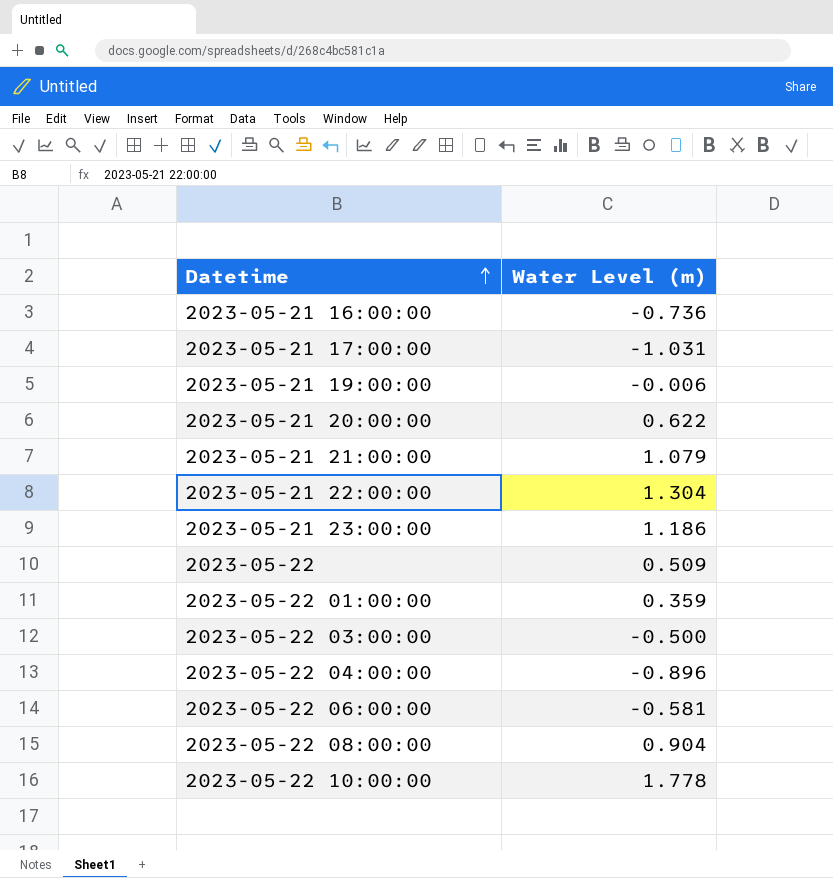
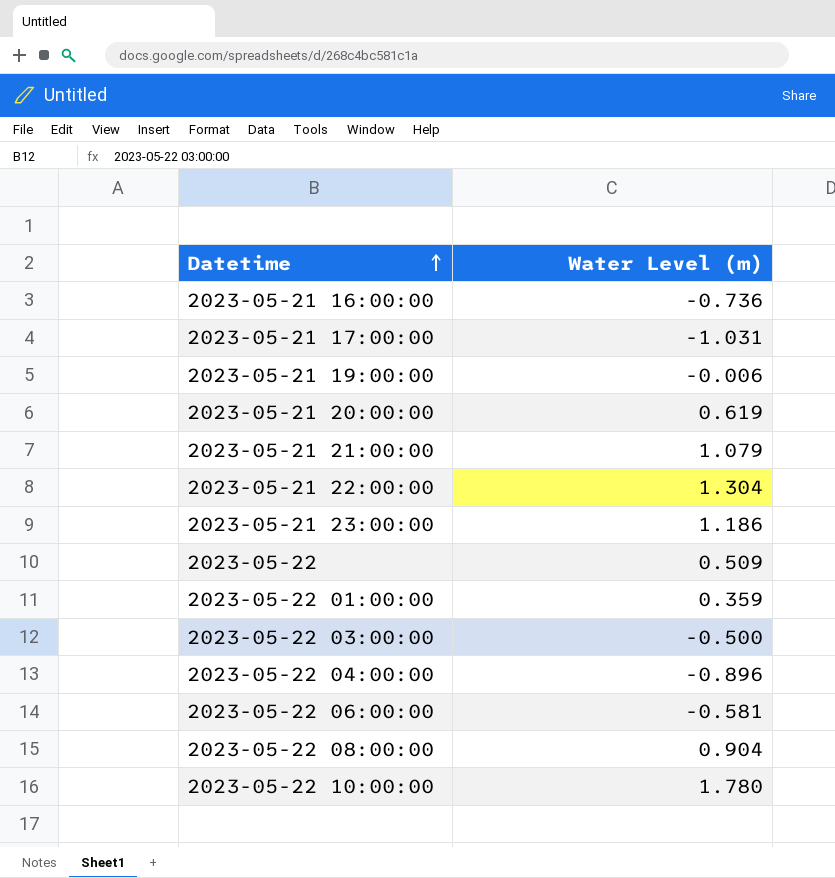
2023-05-21 20:00:00 | Water Level (m): 0.622 -> 0.619
2023-05-22 10:00:00 | Water Level (m): 1.778 -> 1.780

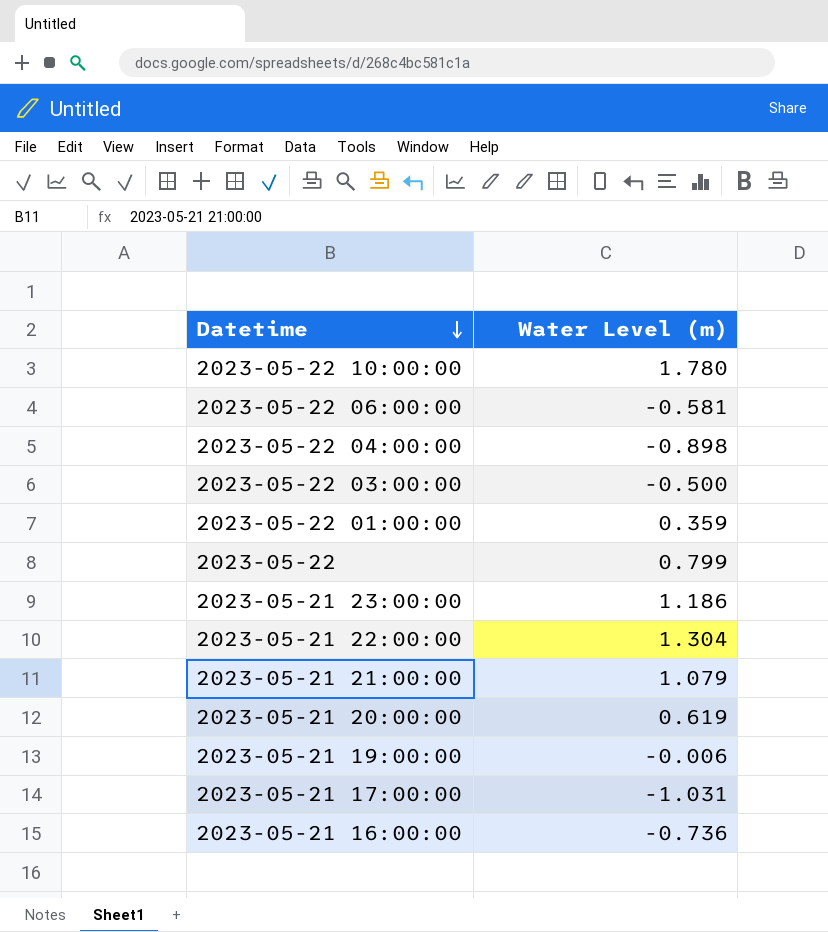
row order: Datetime ascending -> Datetime descending
row 2023-05-22 08:00:00: 0.904 -> none
2023-05-22 04:00:00 | Water Level (m): -0.896 -> -0.898
2023-05-22 | Water Level (m): 0.509 -> 0.799

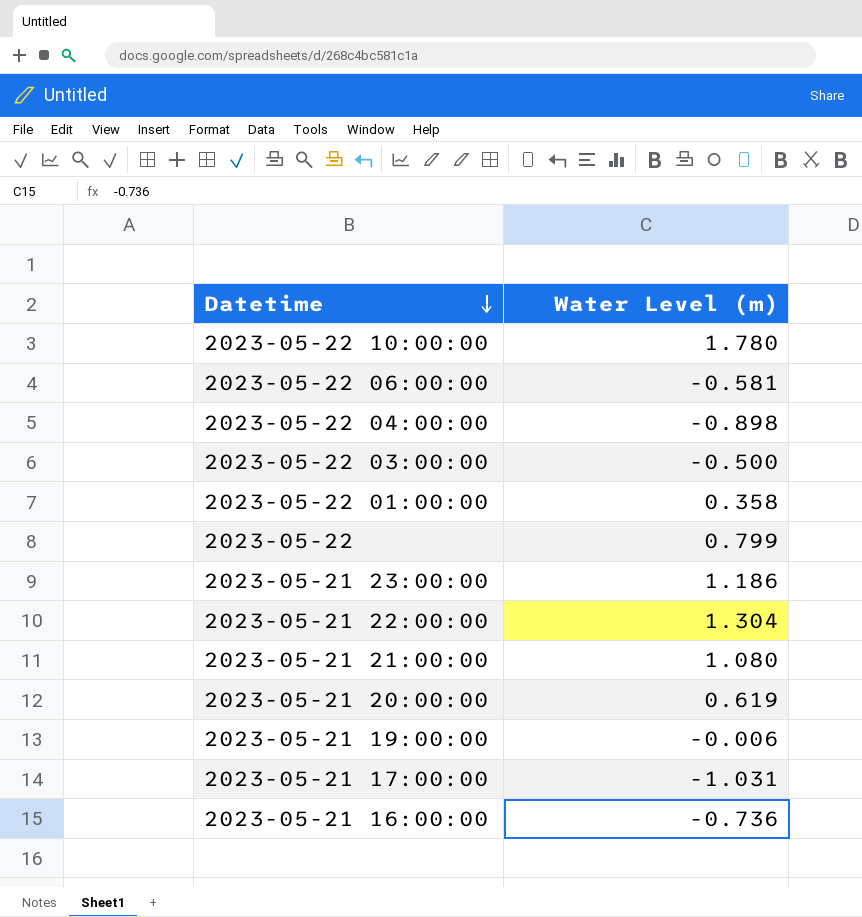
2023-05-22 01:00:00 | Water Level (m): 0.359 -> 0.358
2023-05-21 21:00:00 | Water Level (m): 1.079 -> 1.080

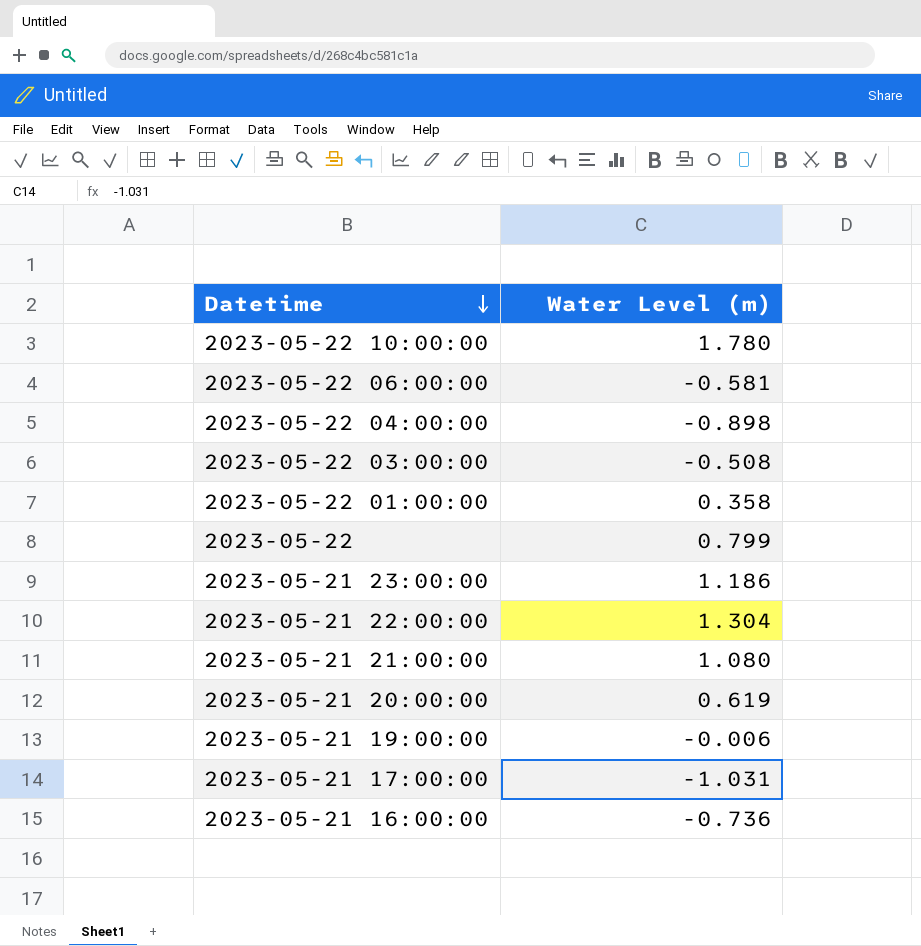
2023-05-22 03:00:00 | Water Level (m): -0.500 -> -0.508

